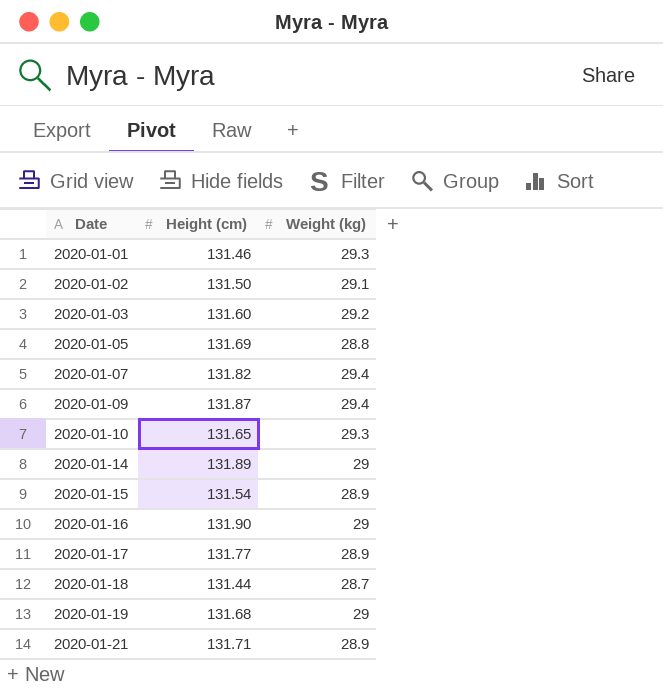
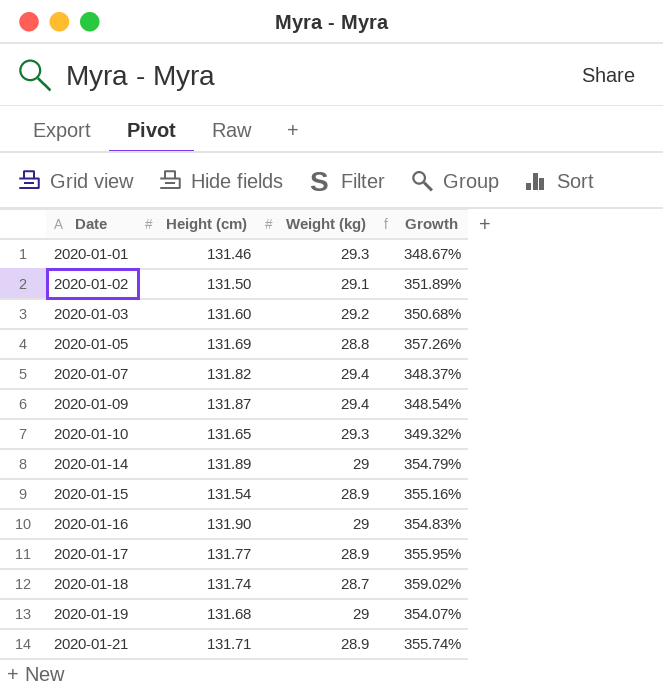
column Growth | formula: none -> ([Height (cm)] - [Weight (kg)]) / [Weight (kg)]
2020-01-18 | Height (cm): 131.44 -> 131.74

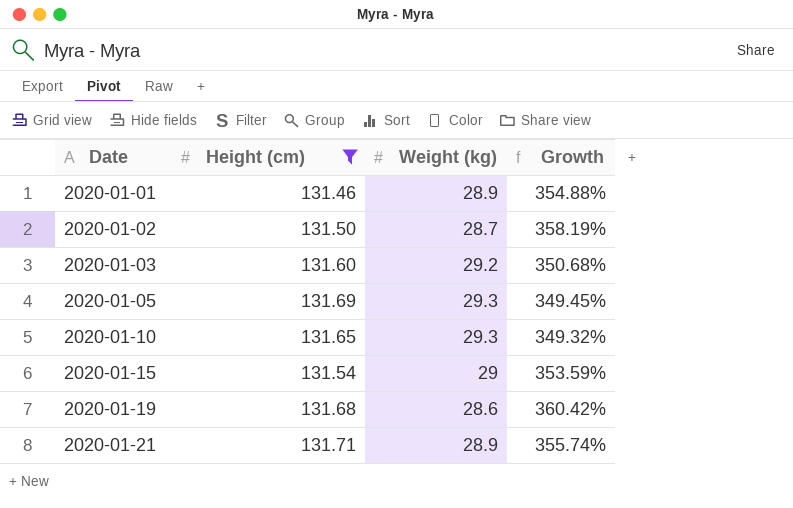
filter: none -> Height (cm) <= 131.71
2020-01-01 | Weight (kg): 29.3 -> 28.9
2020-01-01 | Growth: 348.67% -> 354.88%
2020-01-02 | Weight (kg): 29.1 -> 28.7
2020-01-02 | Growth: 351.89% -> 358.19%
2020-01-05 | Weight (kg): 28.8 -> 29.3
2020-01-05 | Growth: 357.26% -> 349.45%
2020-01-15 | Weight (kg): 28.9 -> 29
2020-01-15 | Growth: 355.16% -> 353.59%
2020-01-19 | Weight (kg): 29 -> 28.6
2020-01-19 | Growth: 354.07% -> 360.42%

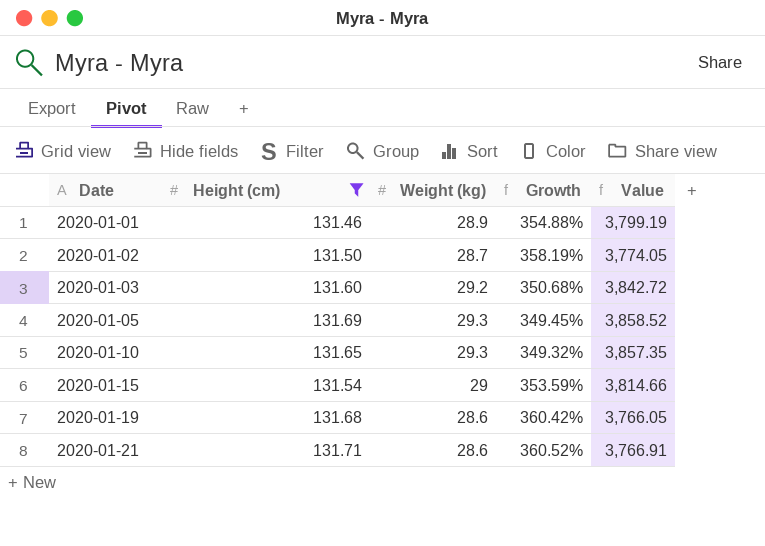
column Value | formula: none -> [Height (cm)] * [Weight (kg)]
2020-01-21 | Weight (kg): 28.9 -> 28.6
2020-01-21 | Growth: 355.74% -> 360.52%

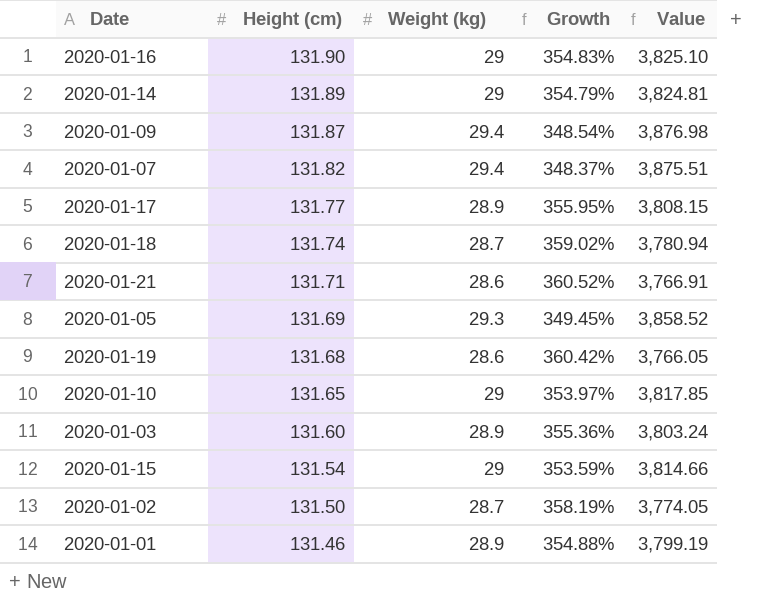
filter: Height (cm) <= 131.71 -> none
row order: Date ascending -> Height (cm) descending
2020-01-10 | Weight (kg): 29.3 -> 29
2020-01-10 | Growth: 349.32% -> 353.97%
2020-01-10 | Value: 3,857.35 -> 3,817.85
2020-01-03 | Weight (kg): 29.2 -> 28.9
2020-01-03 | Growth: 350.68% -> 355.36%
2020-01-03 | Value: 3,842.72 -> 3,803.24

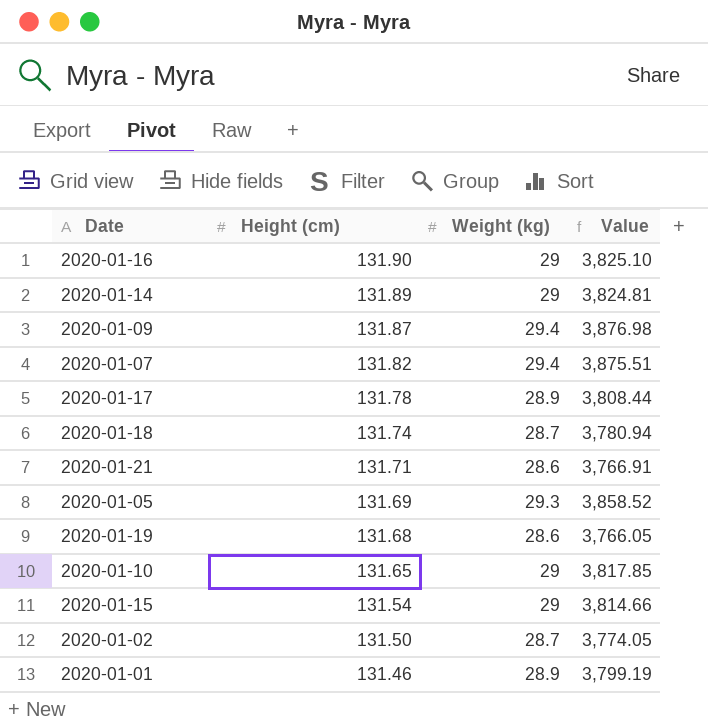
column Growth | formula: ([Height (cm)] - [Weight (kg)]) / [Weight (kg)] -> none
row 2020-01-03: 131.60 | 28.9 | 355.36% | 3,803.24 -> none
2020-01-17 | Height (cm): 131.77 -> 131.78
2020-01-17 | Value: 3,808.15 -> 3,808.44

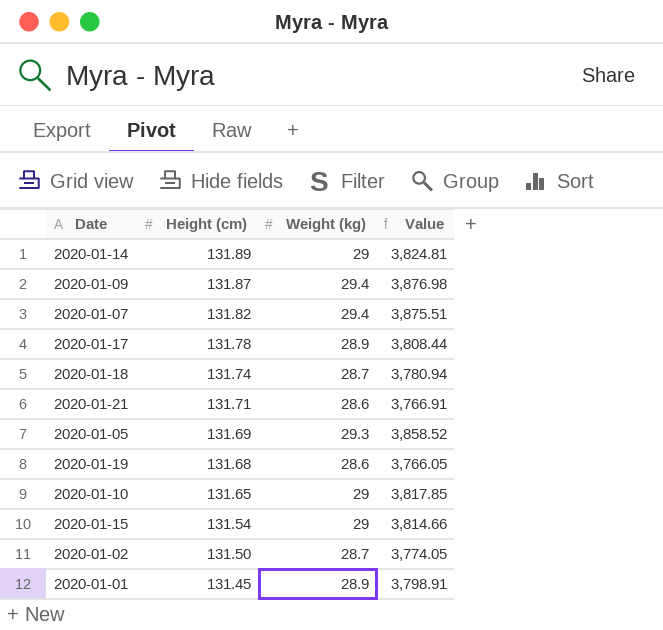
row 2020-01-16: 131.90 | 29 | 3,825.10 -> none
2020-01-01 | Height (cm): 131.46 -> 131.45
2020-01-01 | Value: 3,799.19 -> 3,798.91

